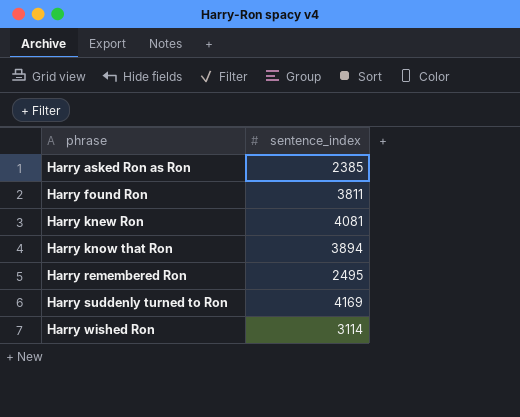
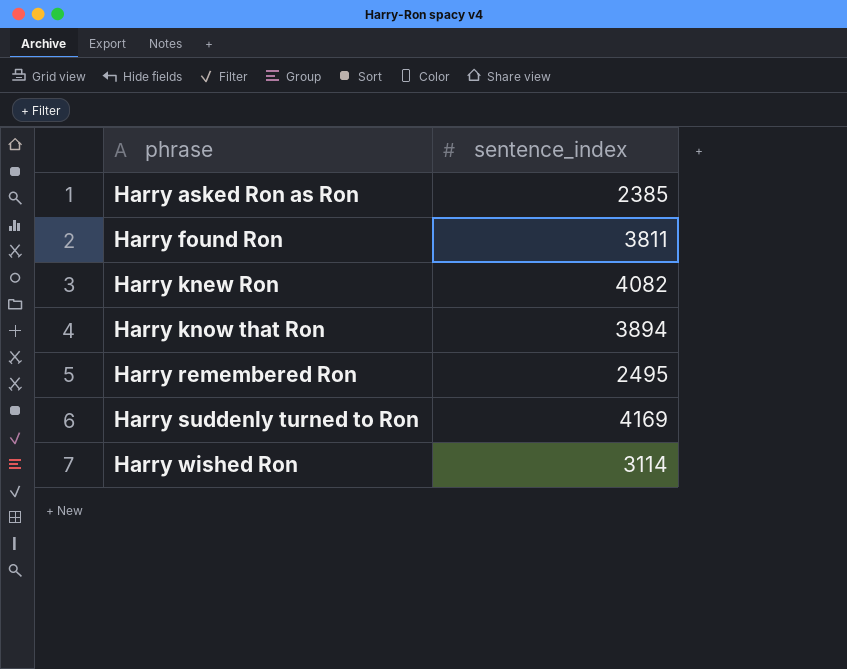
Harry knew Ron | sentence_index: 4081 -> 4082

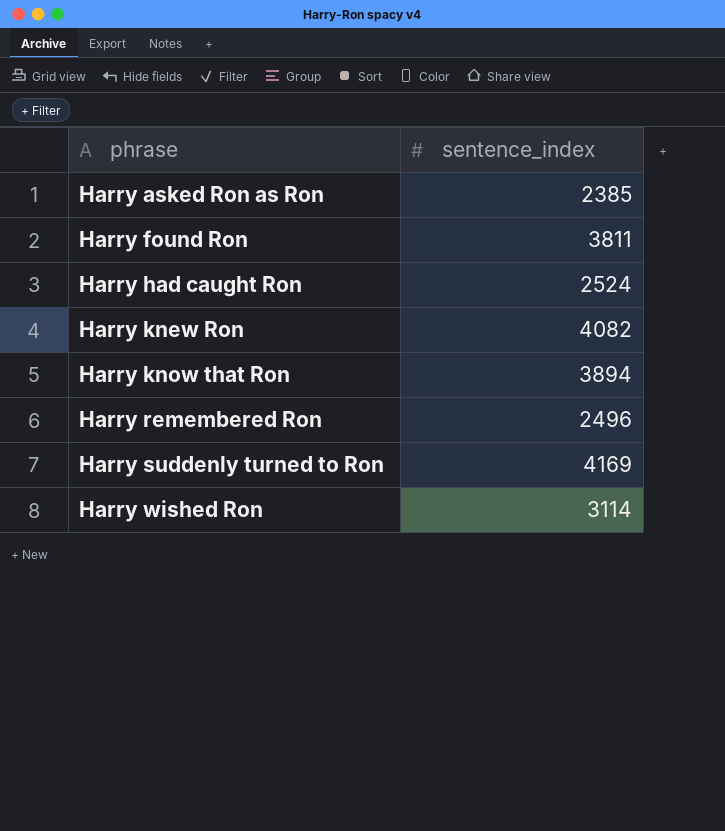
row Harry had caught Ron: none -> 2524
Harry remembered Ron | sentence_index: 2495 -> 2496

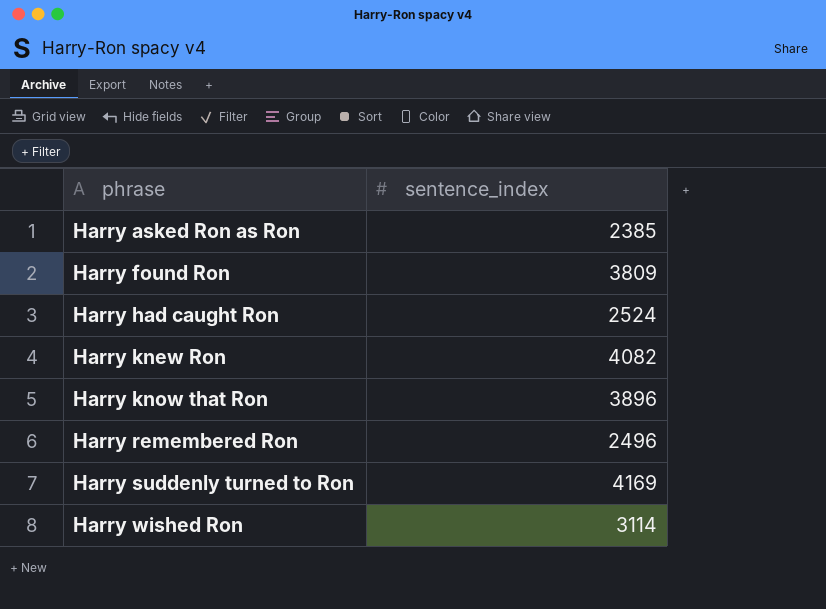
Harry found Ron | sentence_index: 3811 -> 3809
Harry know that Ron | sentence_index: 3894 -> 3896

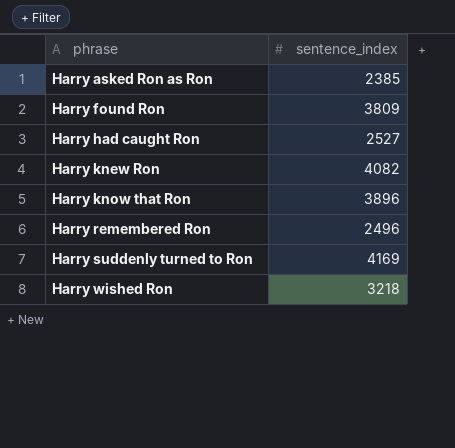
Harry had caught Ron | sentence_index: 2524 -> 2527
Harry wished Ron | sentence_index: 3114 -> 3218

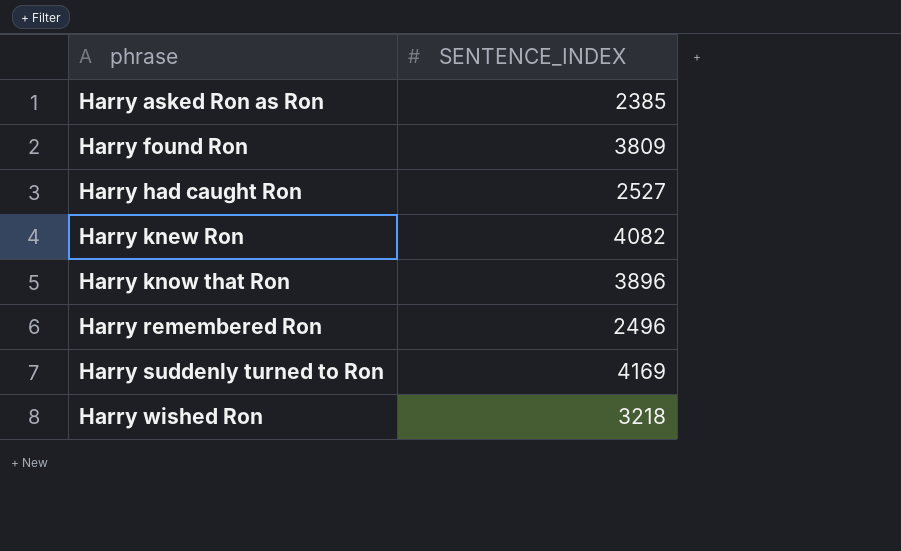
column name: sentence_index -> SENTENCE_INDEX

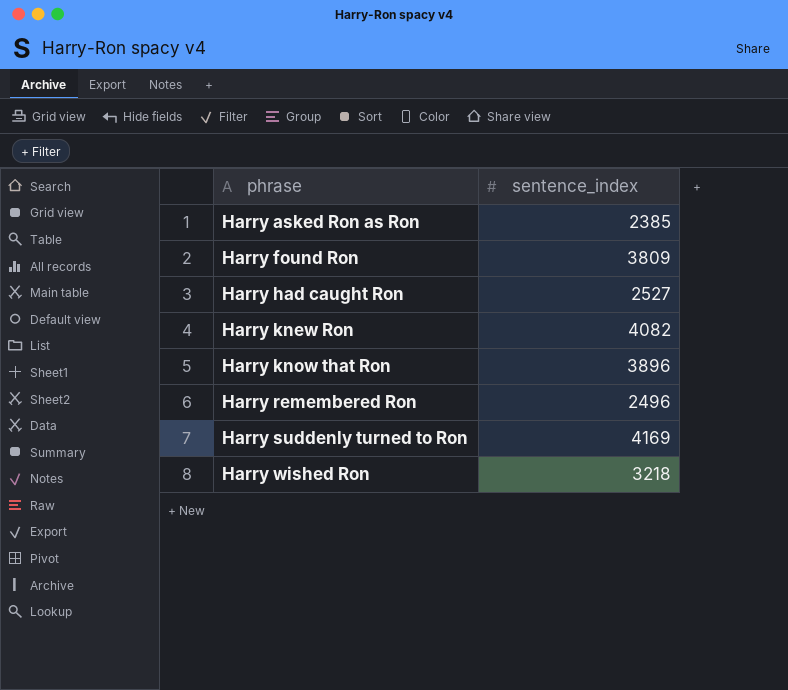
column name: SENTENCE_INDEX -> sentence_index

